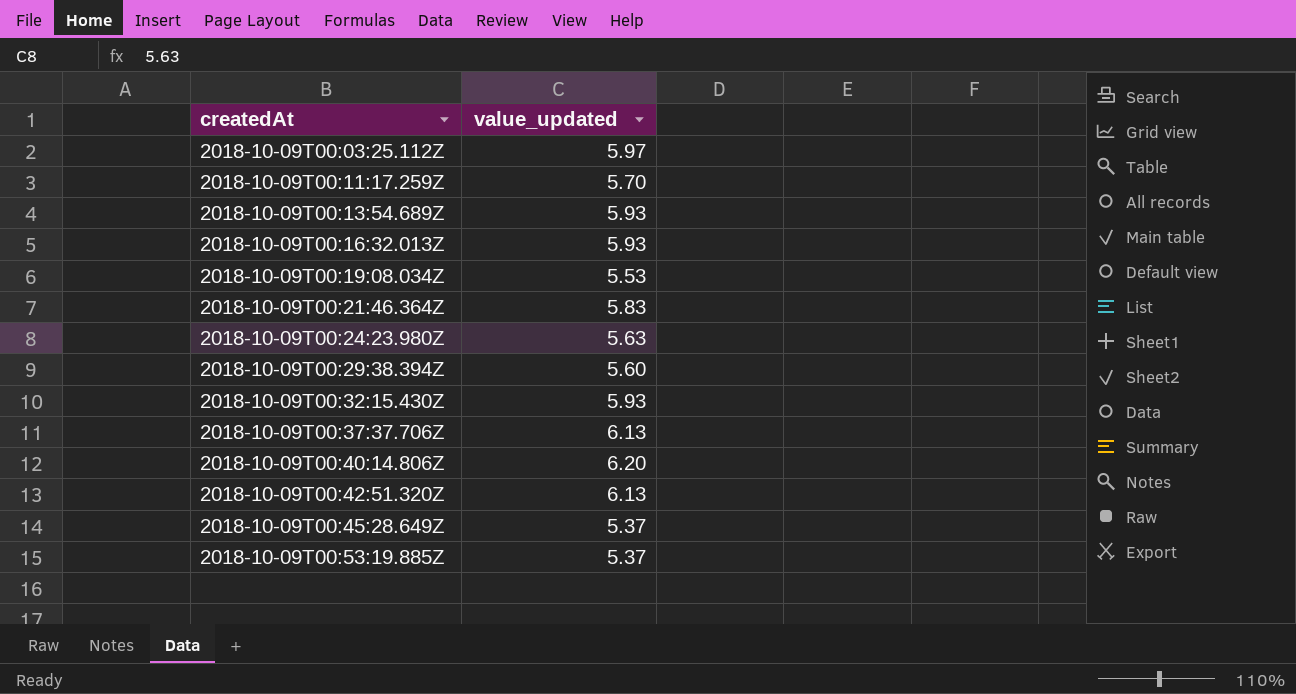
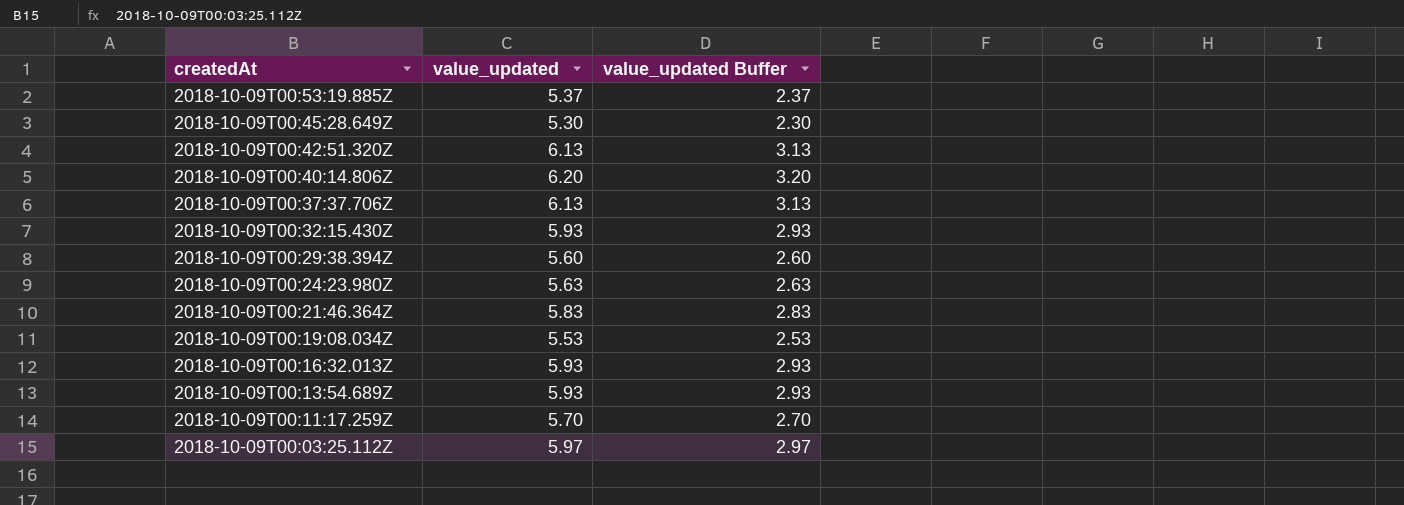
row order: createdAt ascending -> createdAt descending
column value_updated Buffer | formula: none -> [value_updated] - 3
2018-10-09T00:45:28.649Z | value_updated: 5.37 -> 5.30

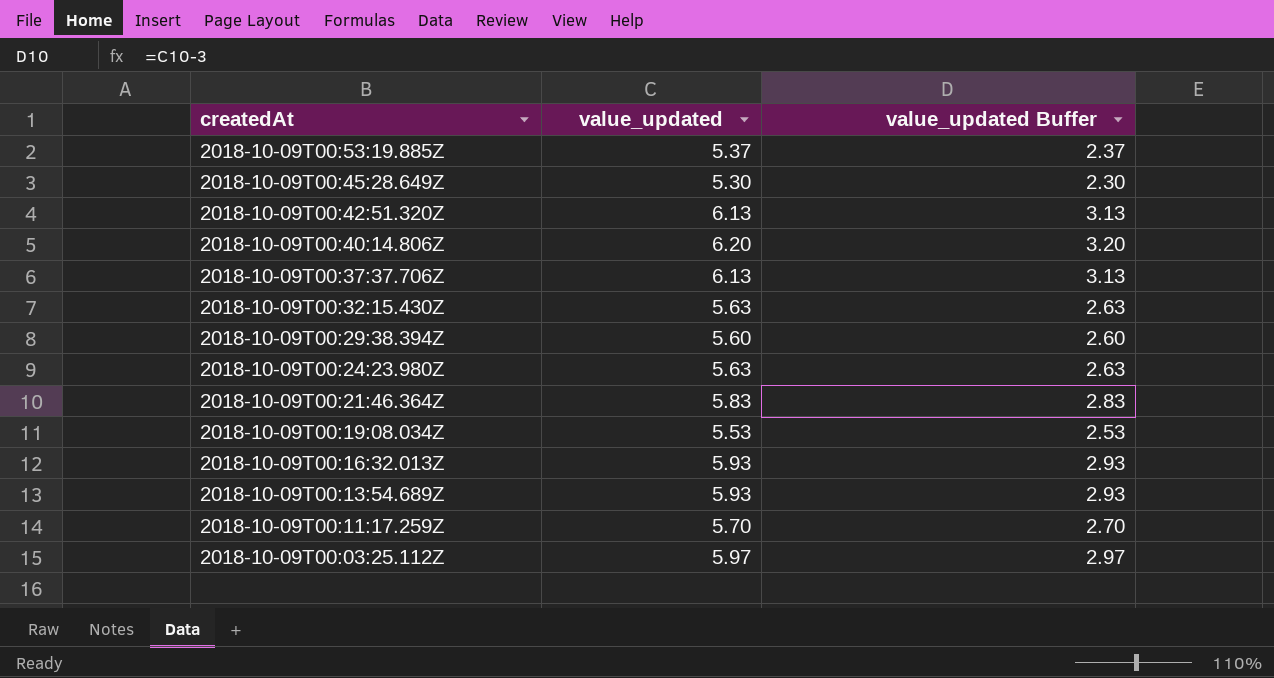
2018-10-09T00:32:15.430Z | value_updated: 5.93 -> 5.63
2018-10-09T00:32:15.430Z | value_updated Buffer: 2.93 -> 2.63

